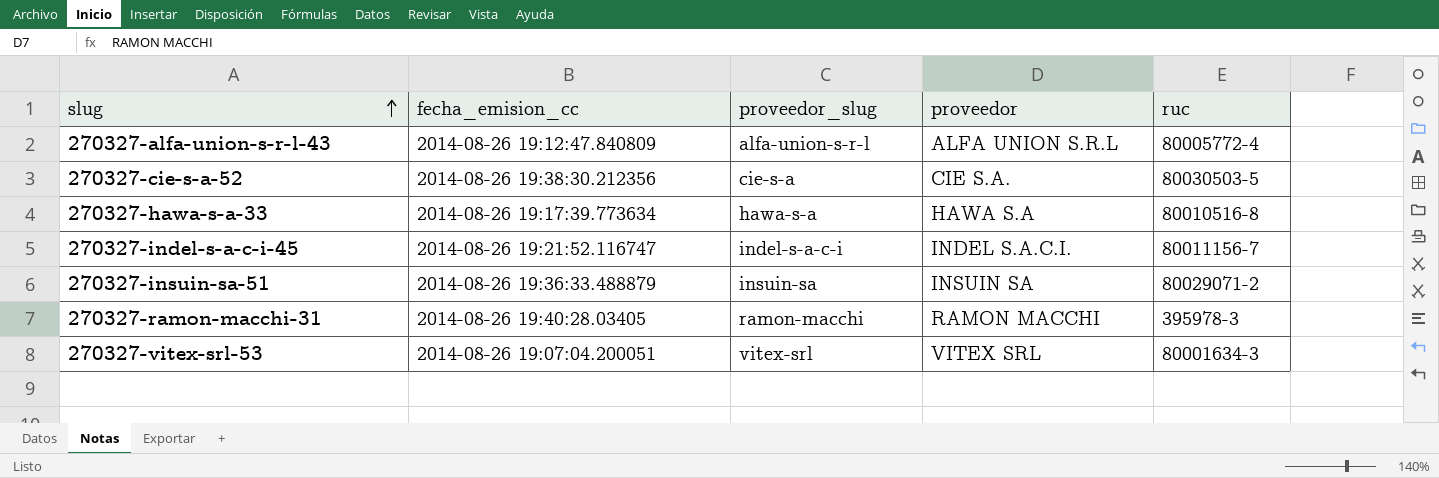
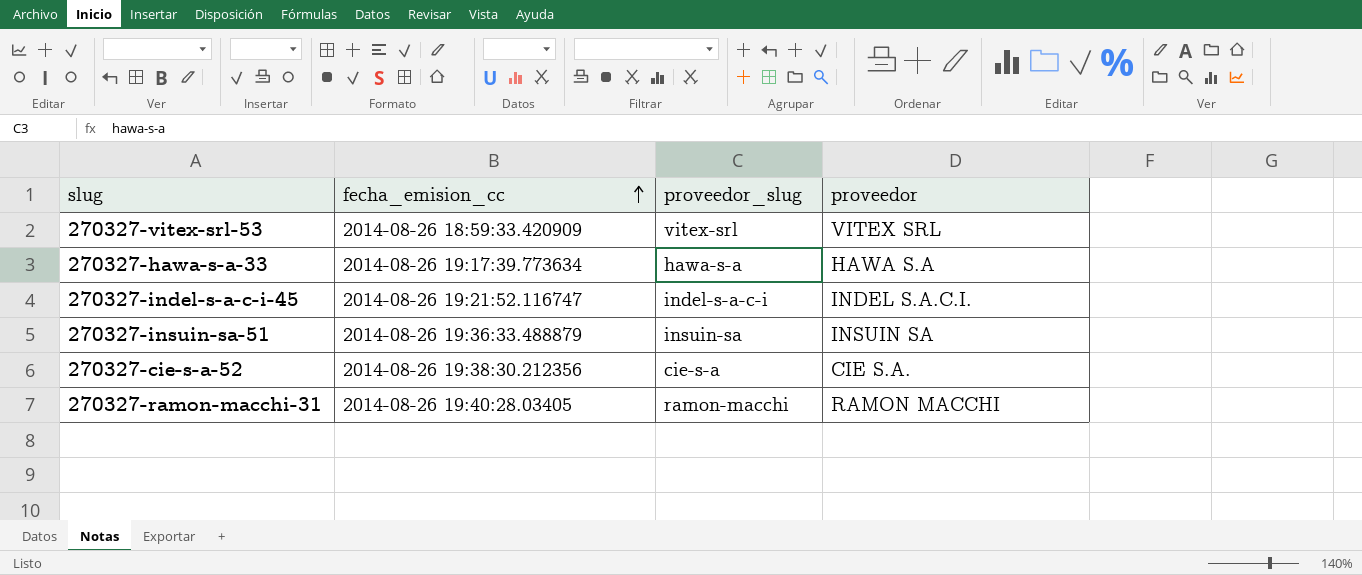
row order: slug ascending -> fecha_emision_cc ascending
column ruc | position: 5 -> none
row 270327-alfa-union-s-r-l-43: 2014-08-26 19:12:47.840809 | alfa-union-s-r-l | ALFA UNION S.R.L | 80005772-4 -> none
270327-vitex-srl-53 | fecha_emision_cc: 2014-08-26 19:07:04.200051 -> 2014-08-26 18:59:33.420909

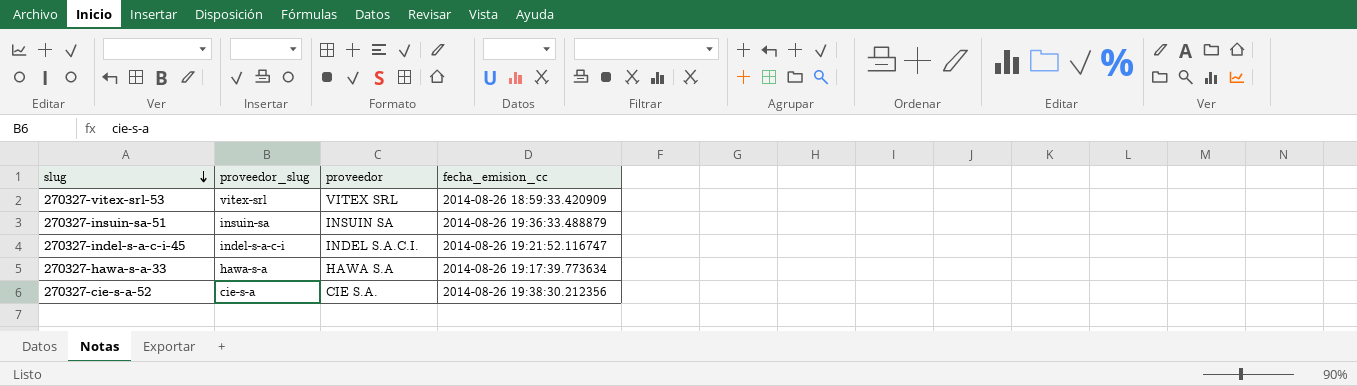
row order: fecha_emision_cc ascending -> slug descending
column fecha_emision_cc | position: 2 -> 4
row 270327-ramon-macchi-31: 2014-08-26 19:40:28.03405 | ramon-macchi | RAMON MACCHI -> none

